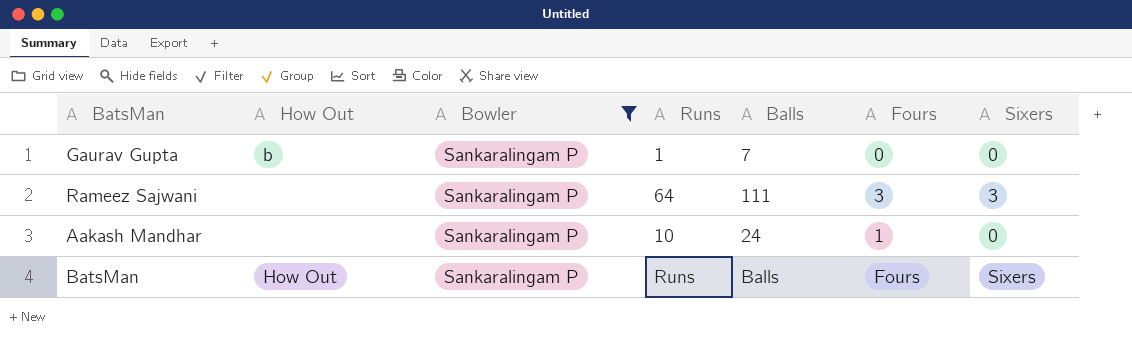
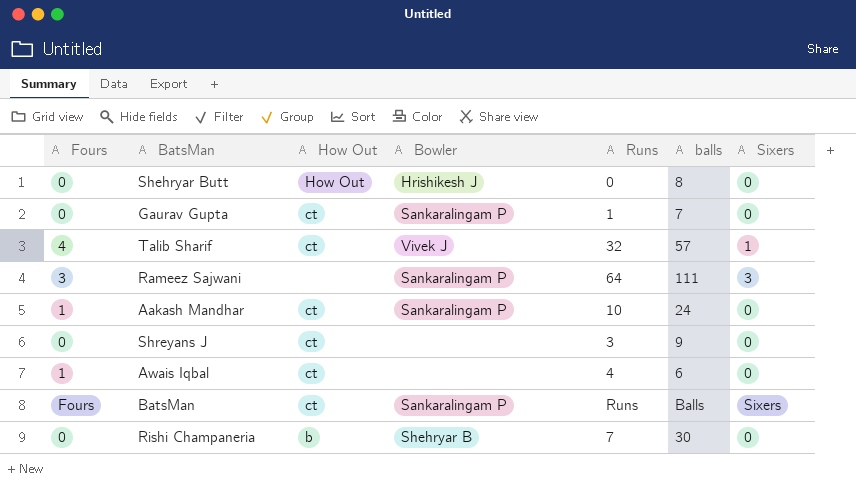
filter: Bowler = Sankaralingam P -> none
column Fours | position: 6 -> 1
column name: Balls -> balls
Gaurav Gupta | How Out: b -> ct
Aakash Mandhar | How Out: none -> ct
BatsMan | How Out: How Out -> ct

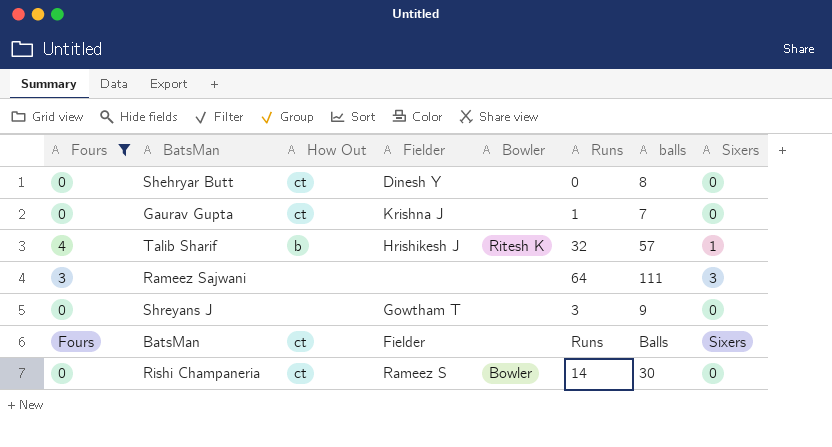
filter: none -> Fours != 1
column Fielder | position: none -> 4
Shehryar Butt | How Out: How Out -> ct
Shehryar Butt | Bowler: Hrishikesh J -> none
Gaurav Gupta | Bowler: Sankaralingam P -> none
Talib Sharif | How Out: ct -> b
Talib Sharif | Bowler: Vivek J -> Ritesh K
Rameez Sajwani | Bowler: Sankaralingam P -> none
Shreyans J | How Out: ct -> none
BatsMan | Bowler: Sankaralingam P -> none
Rishi Champaneria | How Out: b -> ct
Rishi Champaneria | Bowler: Shehryar B -> Bowler
Rishi Champaneria | Runs: 7 -> 14

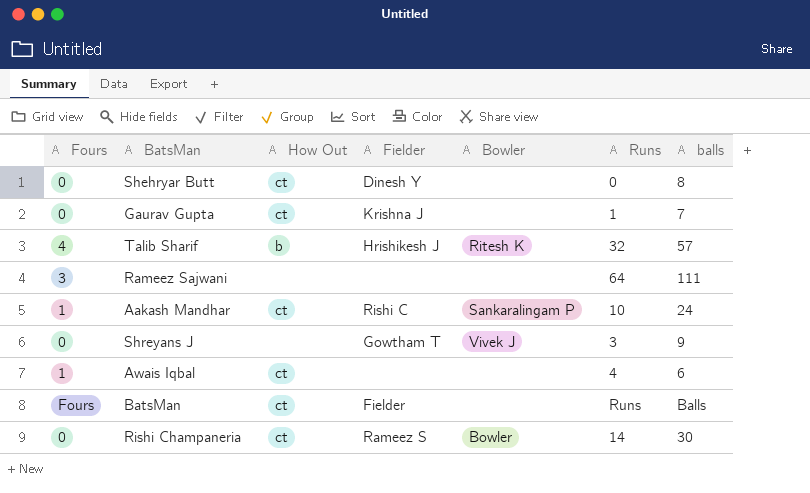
filter: Fours != 1 -> none
column Sixers | position: 8 -> none
Shreyans J | Bowler: none -> Vivek J

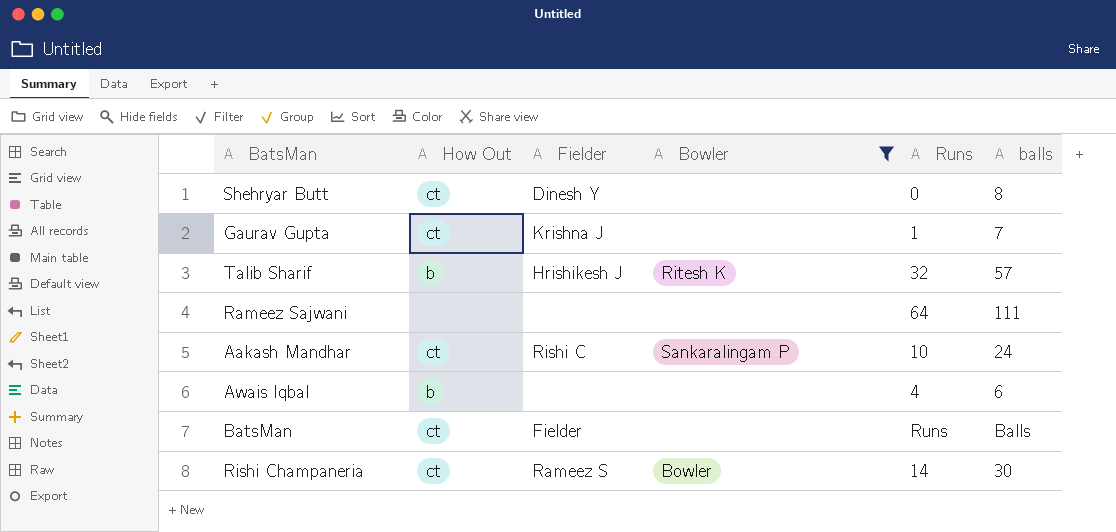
filter: none -> Bowler != Vivek J
column Fours | position: 1 -> none
Awais Iqbal | How Out: ct -> b

